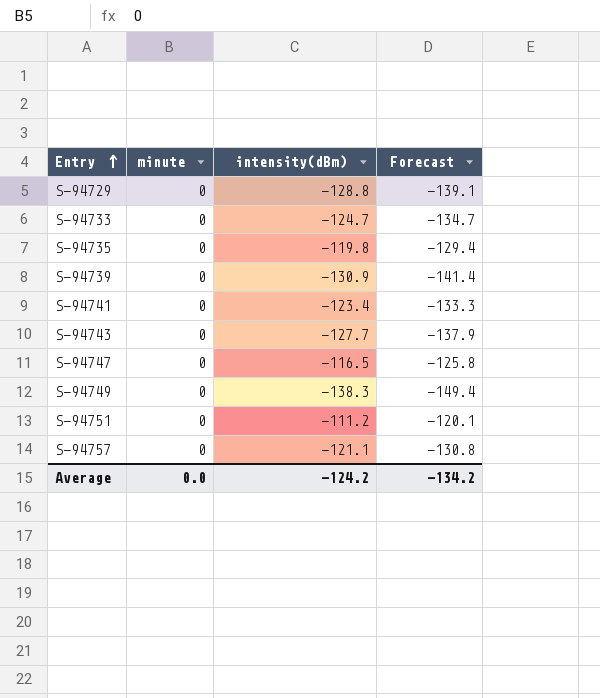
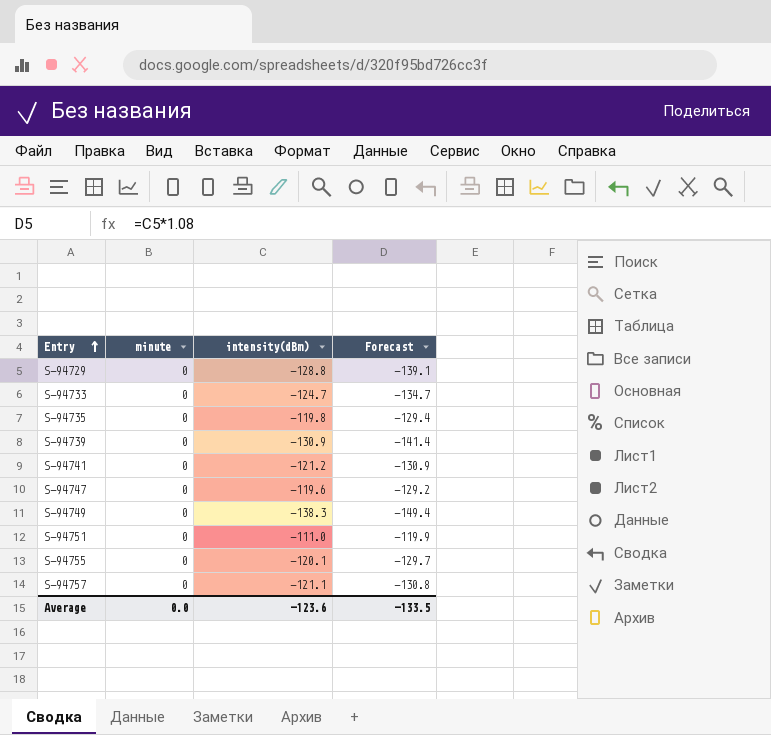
row S-94743: 0 | -127.7 | -137.9 -> none
S-94741 | intensity(dBm): -123.4 -> -121.2
S-94741 | Forecast: -133.3 -> -130.9
S-94747 | intensity(dBm): -116.5 -> -119.6
S-94747 | Forecast: -125.8 -> -129.2
S-94751 | intensity(dBm): -111.2 -> -111.0
S-94751 | Forecast: -120.1 -> -119.9
row S-94755: none -> 0 | -120.1 | -129.7
Average | intensity(dBm): -124.2 -> -123.6
Average | Forecast: -134.2 -> -133.5

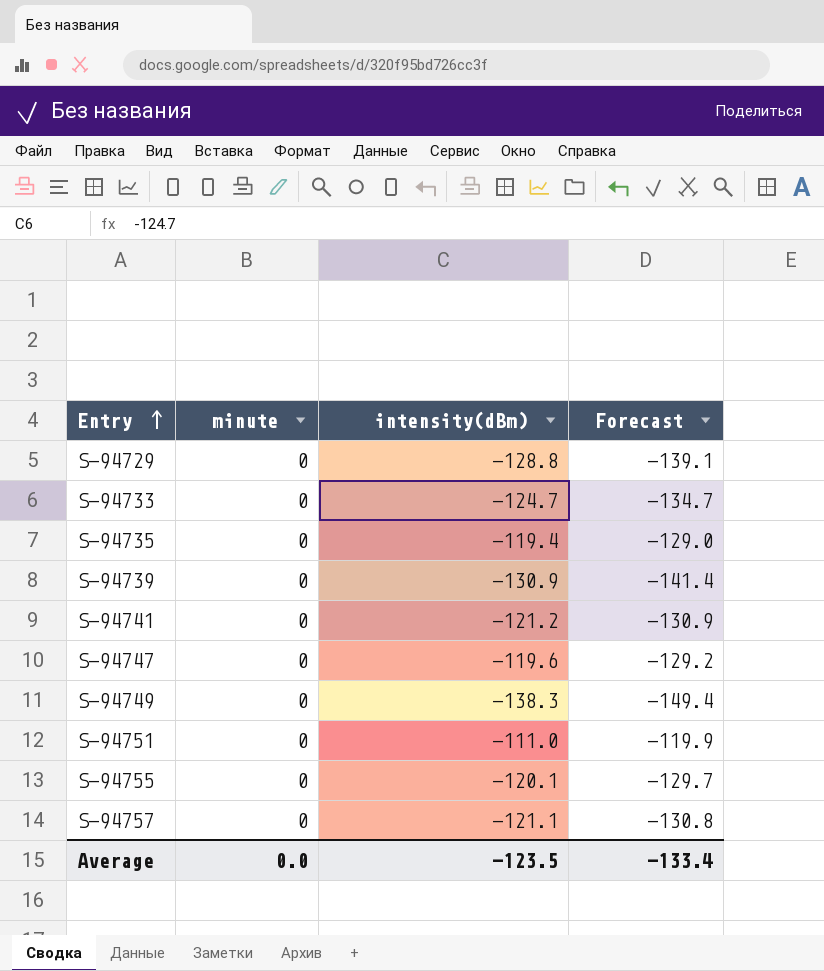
S-94735 | intensity(dBm): -119.8 -> -119.4
S-94735 | Forecast: -129.4 -> -129.0
Average | intensity(dBm): -123.6 -> -123.5
Average | Forecast: -133.5 -> -133.4

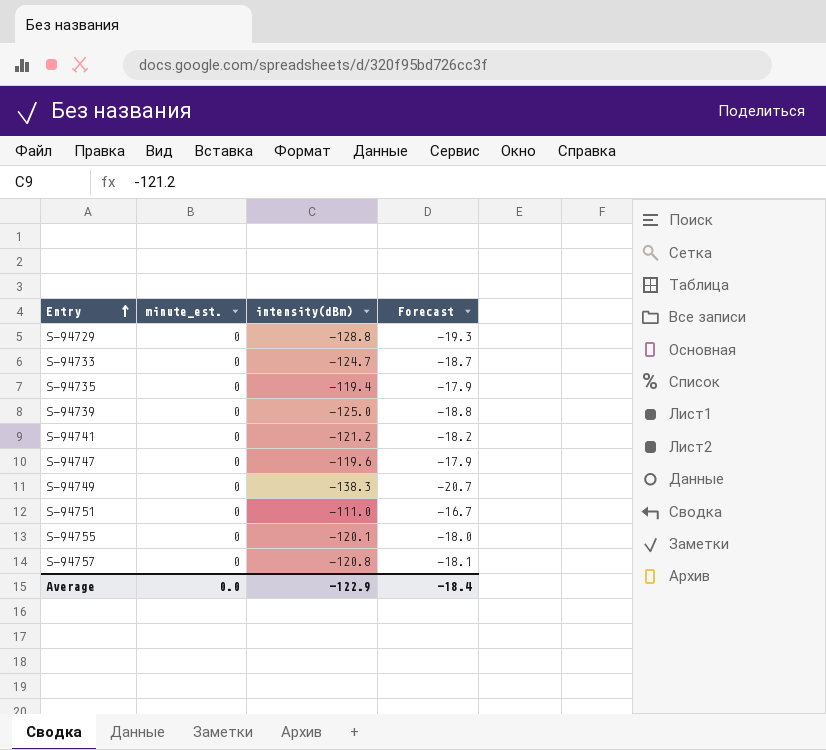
column name: minute -> minute_est.
column Forecast | formula: [intensity(dBm)] * 1.08 -> [intensity(dBm)] * 0.15
S-94739 | intensity(dBm): -130.9 -> -125.0
S-94757 | intensity(dBm): -121.1 -> -120.8
Average | intensity(dBm): -123.5 -> -122.9
Average | Forecast: -133.4 -> -18.4

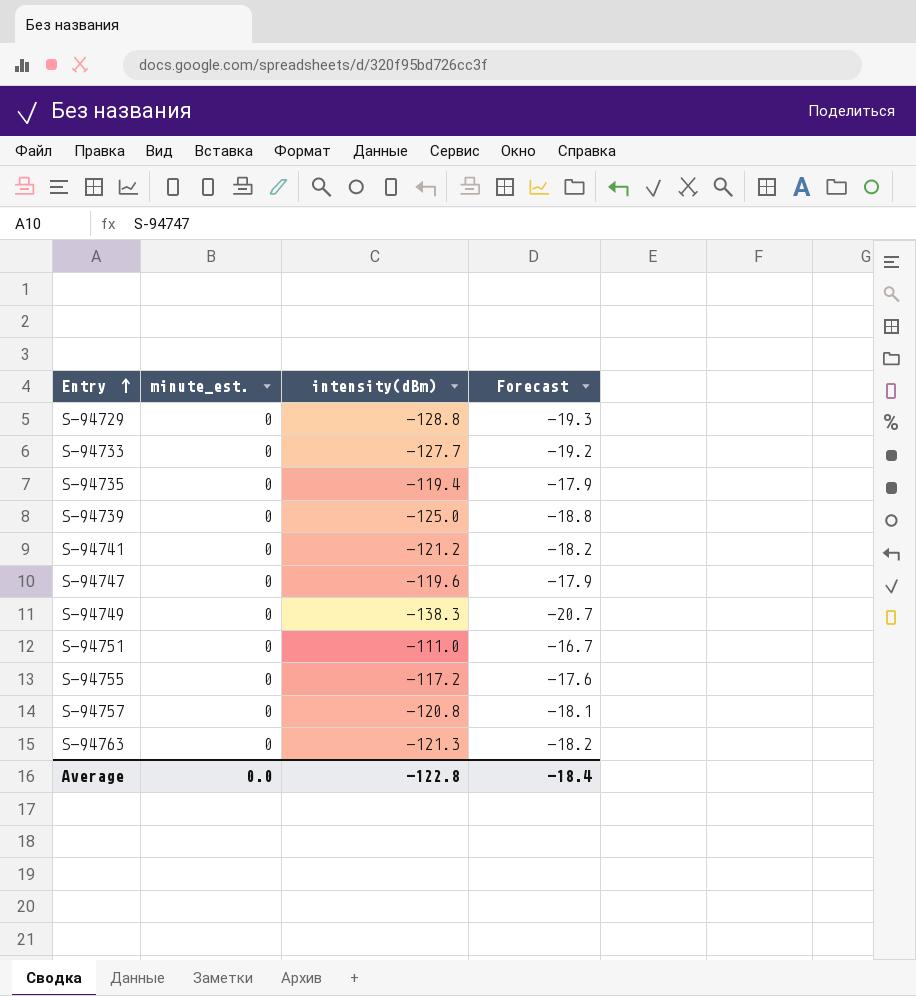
S-94733 | intensity(dBm): -124.7 -> -127.7
S-94733 | Forecast: -18.7 -> -19.2
S-94755 | intensity(dBm): -120.1 -> -117.2
S-94755 | Forecast: -18.0 -> -17.6
row S-94763: none -> 0 | -121.3 | -18.2
Average | intensity(dBm): -122.9 -> -122.8

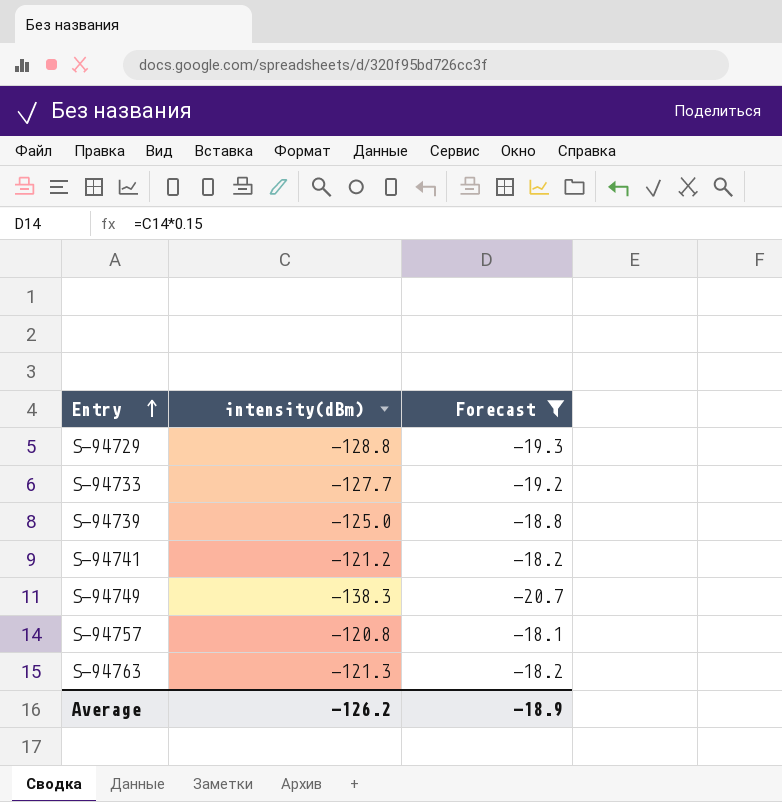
filter: none -> Forecast <= -18.1
column minute_est. | position: 2 -> none
Average | intensity(dBm): -122.8 -> -126.2
Average | Forecast: -18.4 -> -18.9

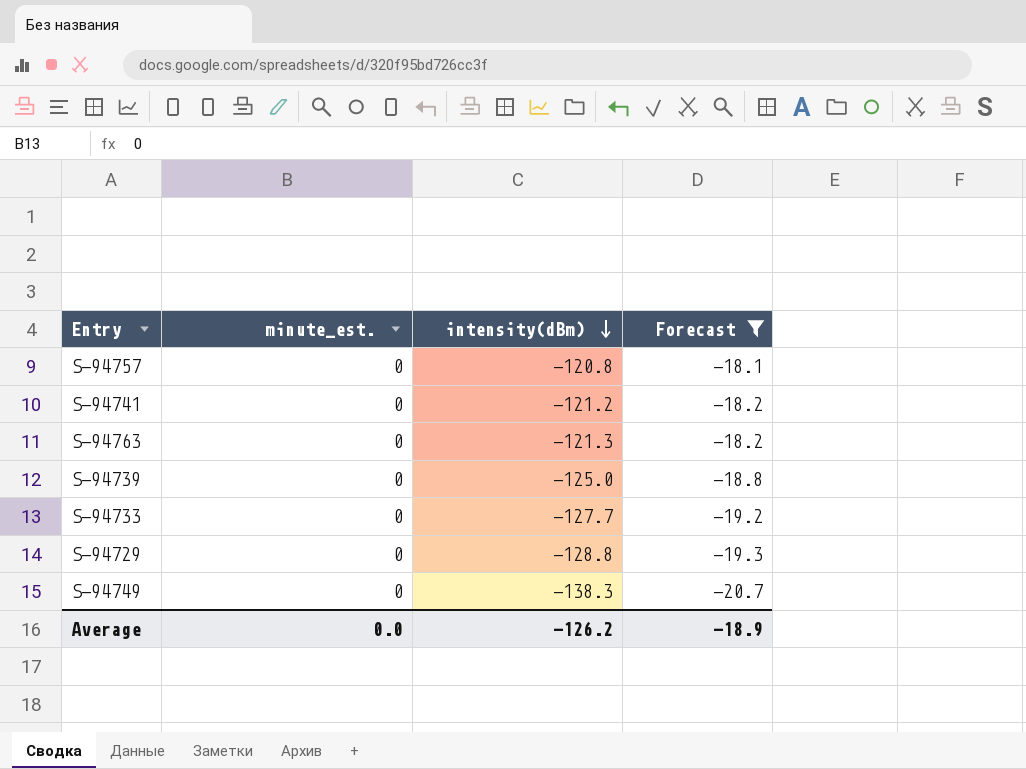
row order: Entry ascending -> intensity(dBm) descending
column minute_est. | position: none -> 2

